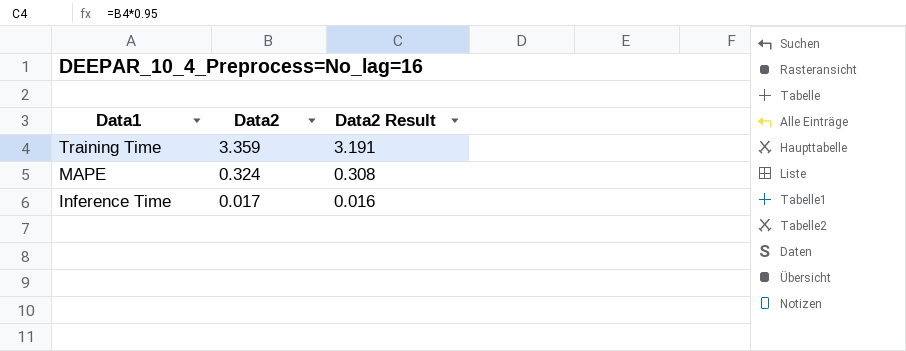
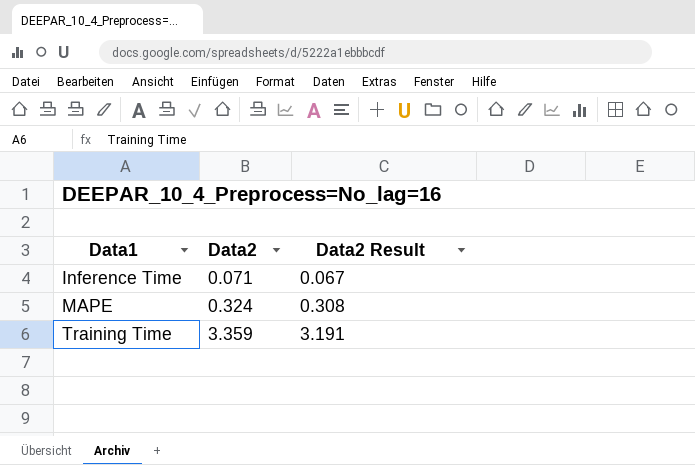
row order: Data1 descending -> Data1 ascending
Inference Time | Data2: 0.017 -> 0.071
Inference Time | Data2 Result: 0.016 -> 0.067

